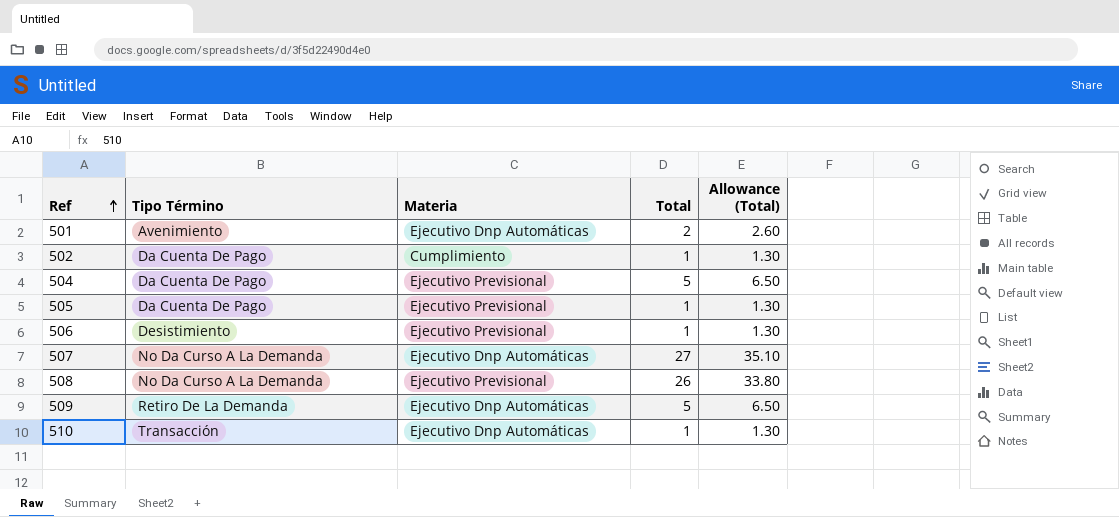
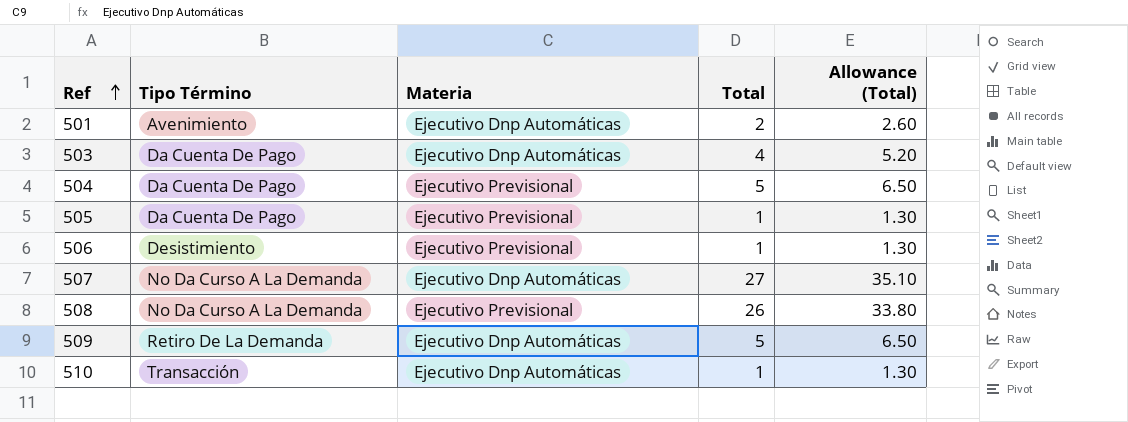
row 502: Da Cuenta De Pago | Cumplimiento | 1 | 1.30 -> none
row 503: none -> Da Cuenta De Pago | Ejecutivo Dnp Automáticas | 4 | 5.20

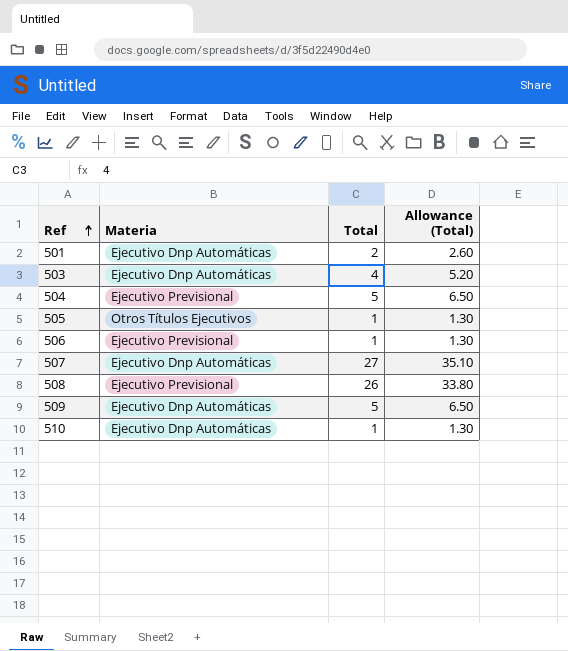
column Tipo Término | position: 2 -> none
505 | Materia: Ejecutivo Previsional -> Otros Títulos Ejecutivos

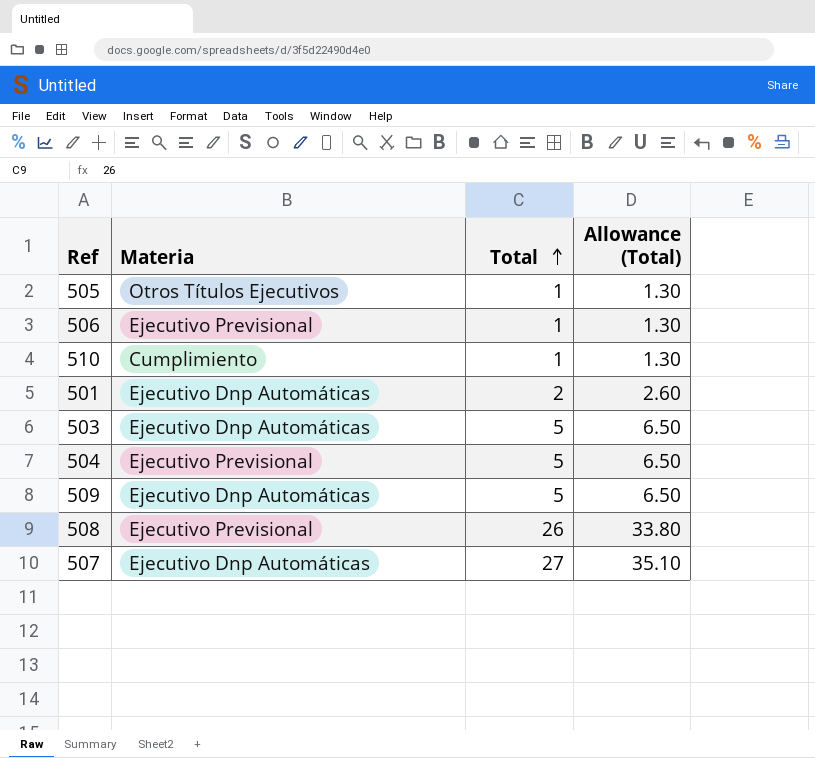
row order: Ref ascending -> Total ascending
510 | Materia: Ejecutivo Dnp Automáticas -> Cumplimiento
503 | Total: 4 -> 5
503 | Allowance (Total): 5.20 -> 6.50

